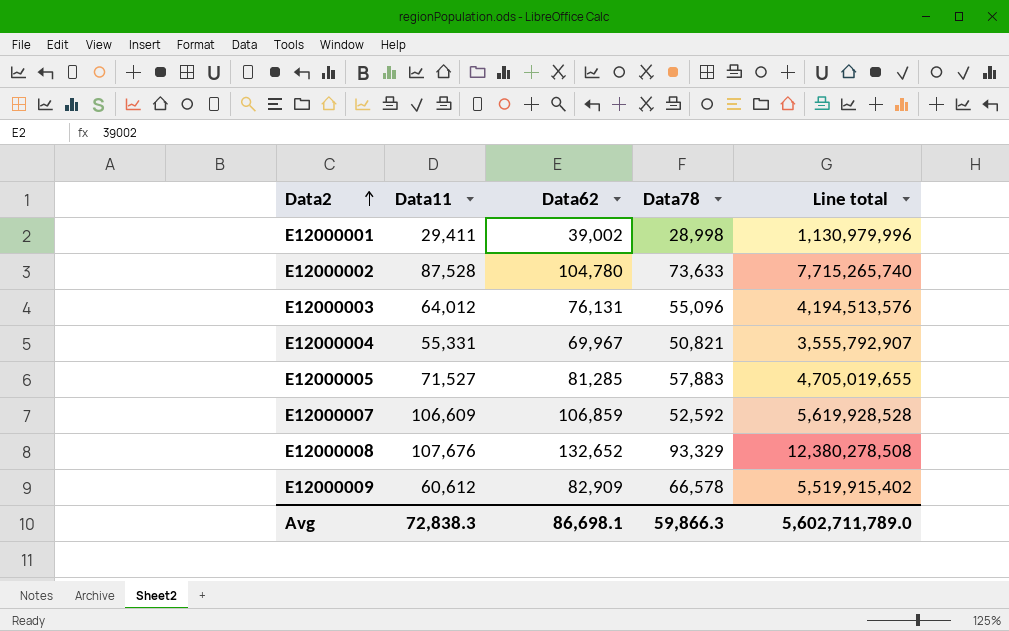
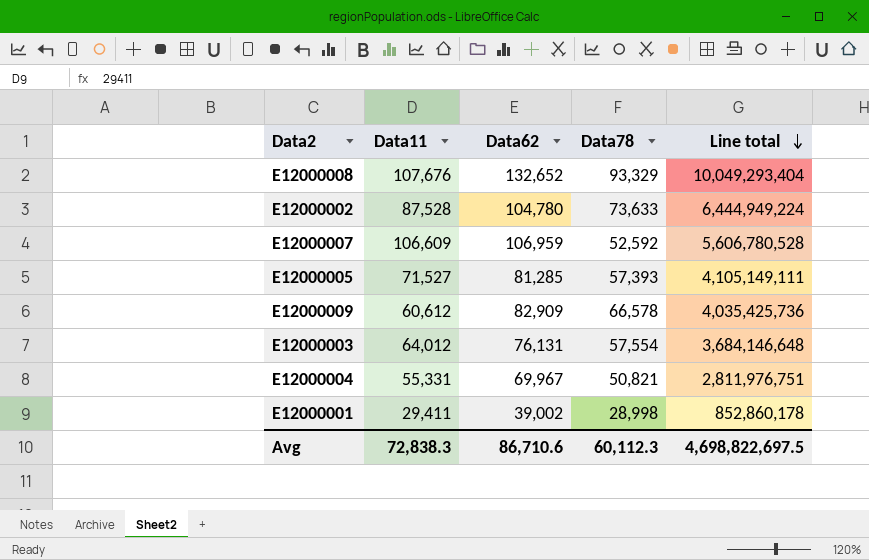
row order: Data2 ascending -> Line total descending
column Line total | formula: [Data62] * [Data78] -> [Data11] * [Data78]
E12000007 | Data62: 106,859 -> 106,959
E12000005 | Data78: 57,883 -> 57,393
E12000003 | Data78: 55,096 -> 57,554
Avg | Data62: 86,698.1 -> 86,710.6
Avg | Data78: 59,866.3 -> 60,112.3
Avg | Line total: 5,602,711,789.0 -> 4,698,822,697.5

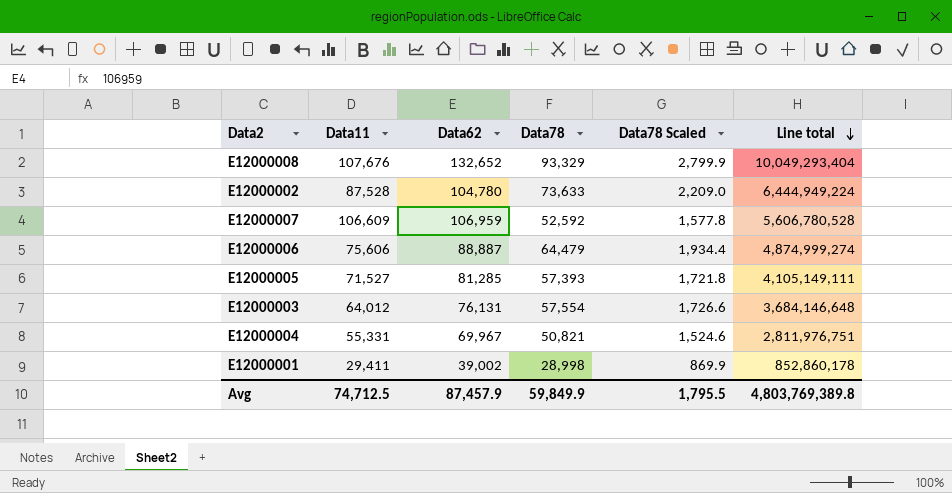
column Data78 Scaled | formula: none -> [Data78] * 0.03
row E12000009: 60,612 | 82,909 | 66,578 | 4,035,425,736 -> none
row E12000006: none -> 75,606 | 88,887 | 64,479 | 1,934.4 | 4,874,999,274
Avg | Data11: 72,838.3 -> 74,712.5
Avg | Data62: 86,710.6 -> 87,457.9
Avg | Data78: 60,112.3 -> 59,849.9
Avg | Line total: 4,698,822,697.5 -> 4,803,769,389.8

